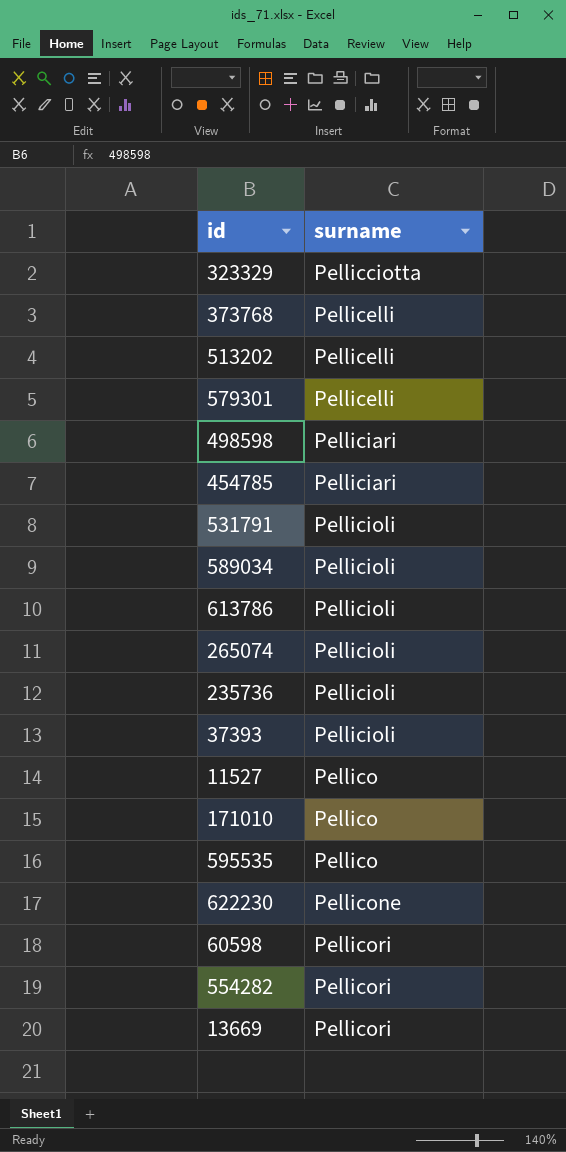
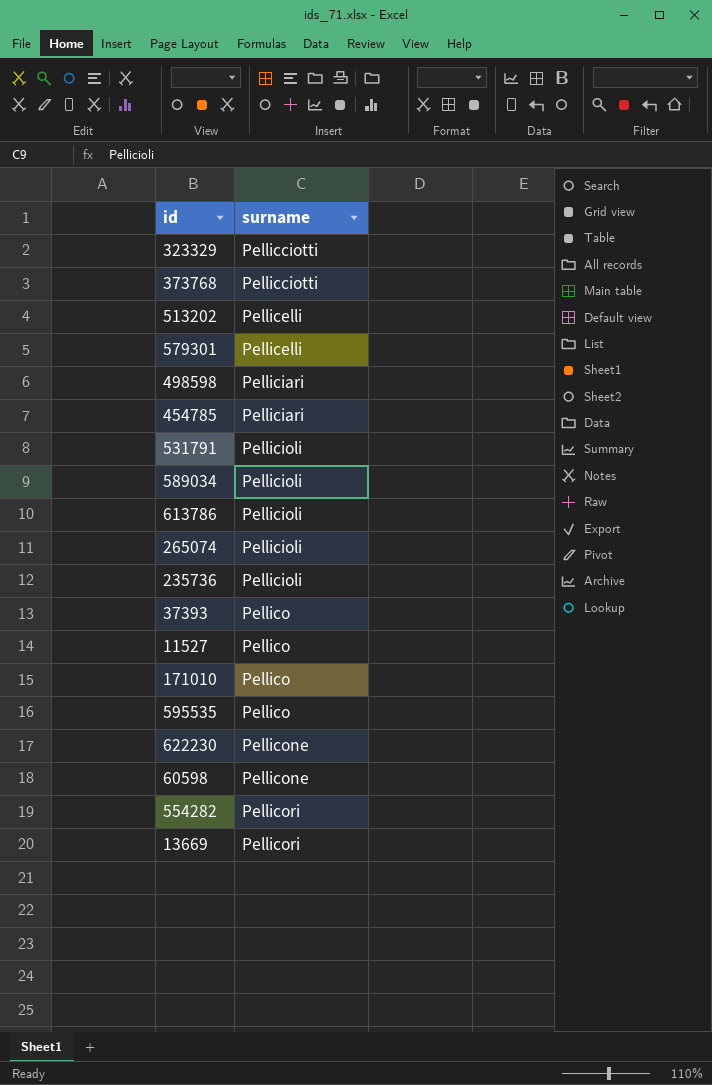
323329 | surname: Pellicciotta -> Pellicciotti
373768 | surname: Pellicelli -> Pellicciotti
37393 | surname: Pellicioli -> Pellico
60598 | surname: Pellicori -> Pellicone

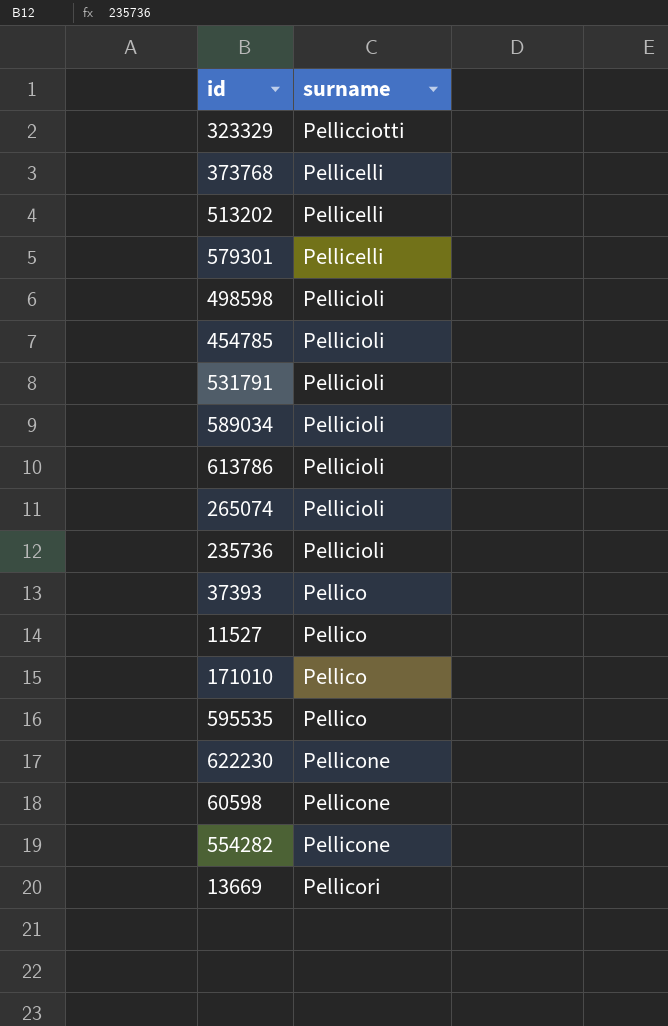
373768 | surname: Pellicciotti -> Pellicelli
498598 | surname: Pelliciari -> Pellicioli
454785 | surname: Pelliciari -> Pellicioli
554282 | surname: Pellicori -> Pellicone

